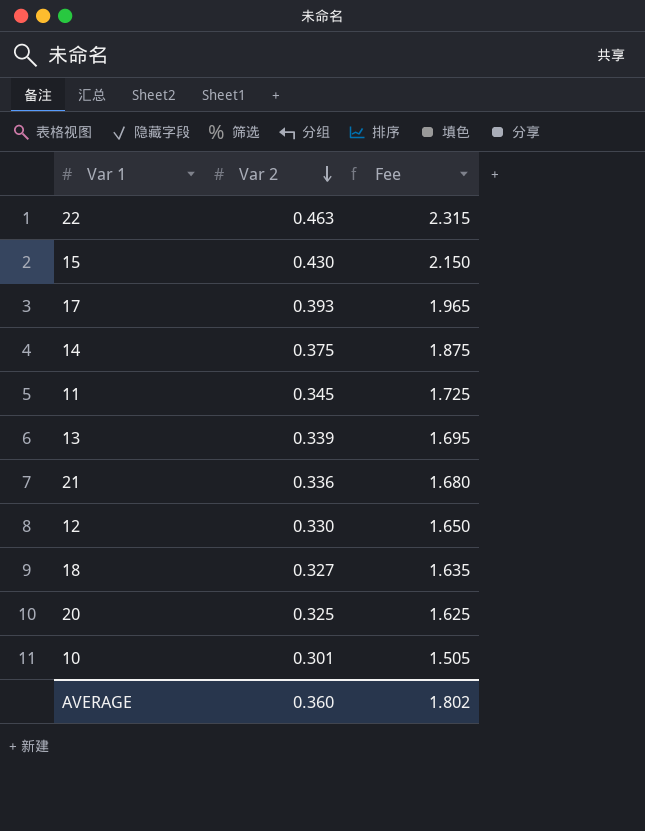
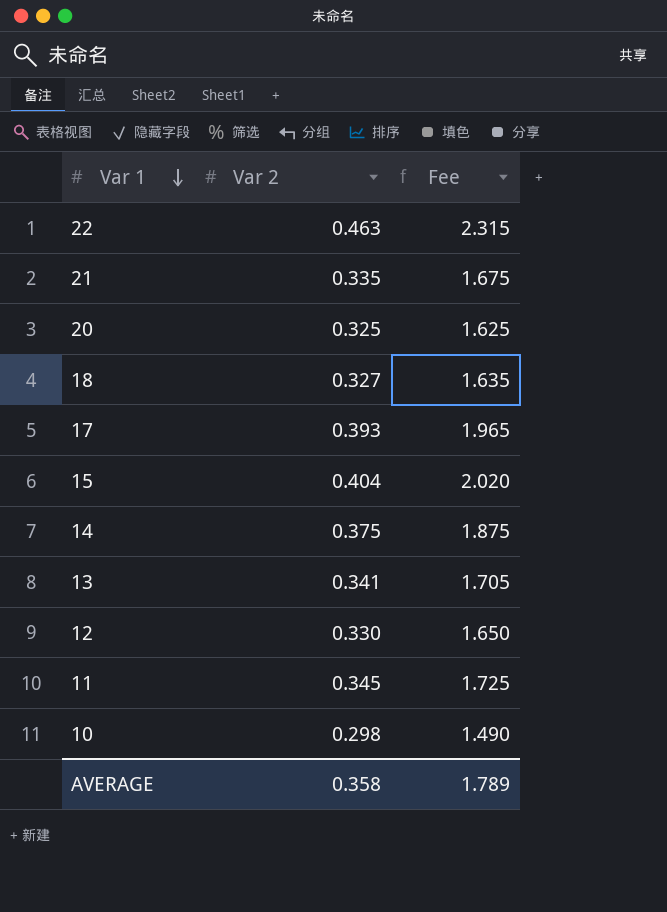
row order: Var 2 descending -> Var 1 descending
21 | Var 2: 0.336 -> 0.335
21 | Fee: 1.680 -> 1.675
15 | Var 2: 0.430 -> 0.404
15 | Fee: 2.150 -> 2.020
13 | Var 2: 0.339 -> 0.341
13 | Fee: 1.695 -> 1.705
10 | Var 2: 0.301 -> 0.298
10 | Fee: 1.505 -> 1.490
AVERAGE | Var 2: 0.360 -> 0.358
AVERAGE | Fee: 1.802 -> 1.789

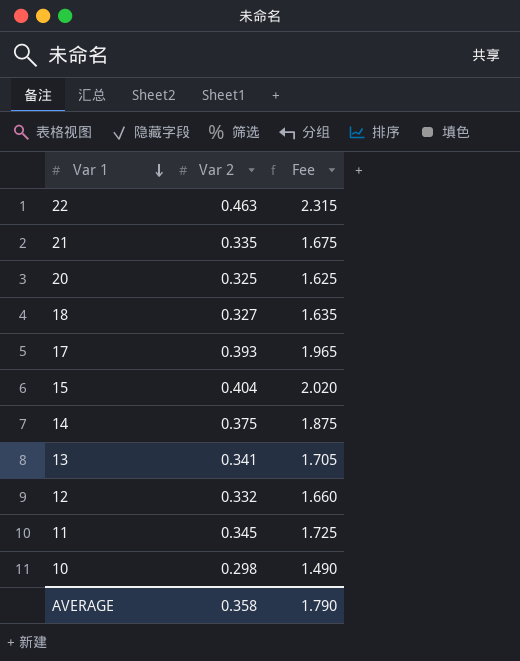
12 | Var 2: 0.330 -> 0.332
12 | Fee: 1.650 -> 1.660
AVERAGE | Fee: 1.789 -> 1.790

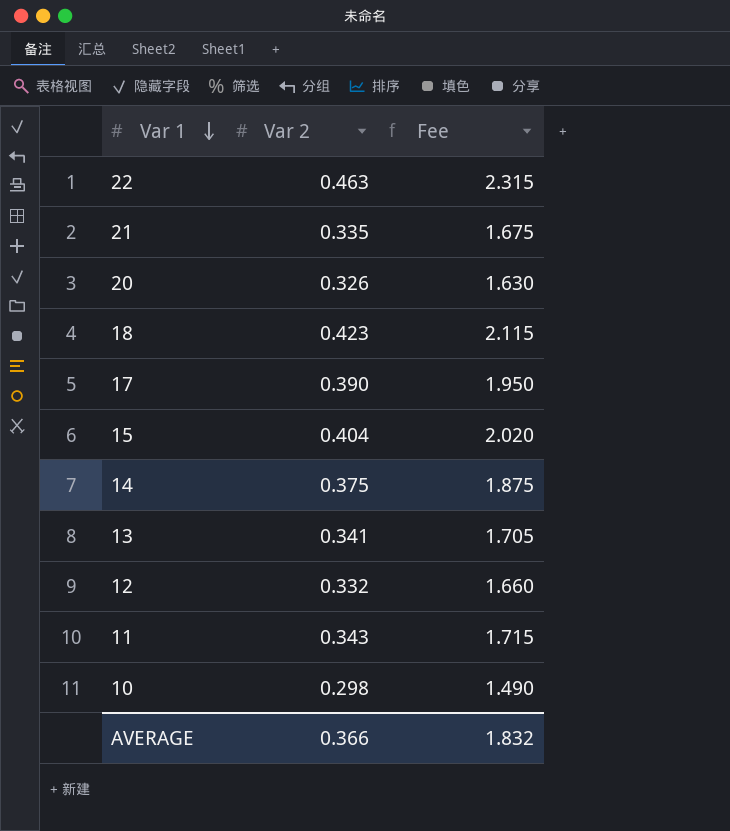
20 | Var 2: 0.325 -> 0.326
20 | Fee: 1.625 -> 1.630
18 | Var 2: 0.327 -> 0.423
18 | Fee: 1.635 -> 2.115
17 | Var 2: 0.393 -> 0.390
17 | Fee: 1.965 -> 1.950
11 | Var 2: 0.345 -> 0.343
11 | Fee: 1.725 -> 1.715
AVERAGE | Var 2: 0.358 -> 0.366
AVERAGE | Fee: 1.790 -> 1.832

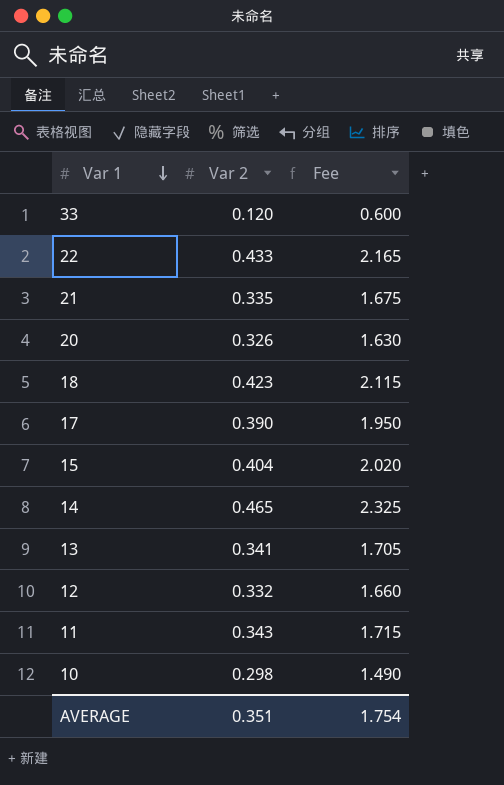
row 33: none -> 0.120 | 0.600
22 | Var 2: 0.463 -> 0.433
22 | Fee: 2.315 -> 2.165
14 | Var 2: 0.375 -> 0.465
14 | Fee: 1.875 -> 2.325
AVERAGE | Var 2: 0.366 -> 0.351
AVERAGE | Fee: 1.832 -> 1.754

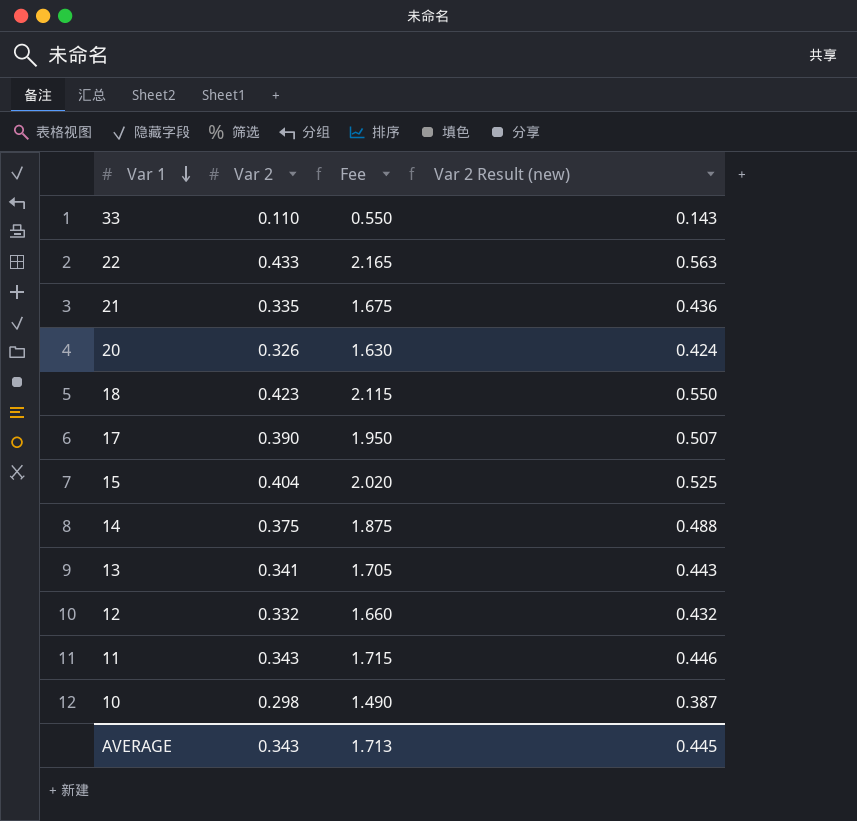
column Var 2 Result (new) | formula: none -> [Var 2] * 1.3
33 | Var 2: 0.120 -> 0.110
33 | Fee: 0.600 -> 0.550
14 | Var 2: 0.465 -> 0.375
14 | Fee: 2.325 -> 1.875
AVERAGE | Var 2: 0.351 -> 0.343
AVERAGE | Fee: 1.754 -> 1.713

